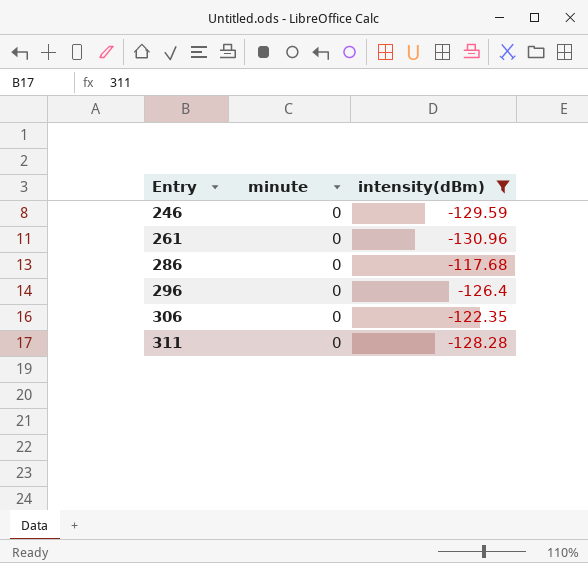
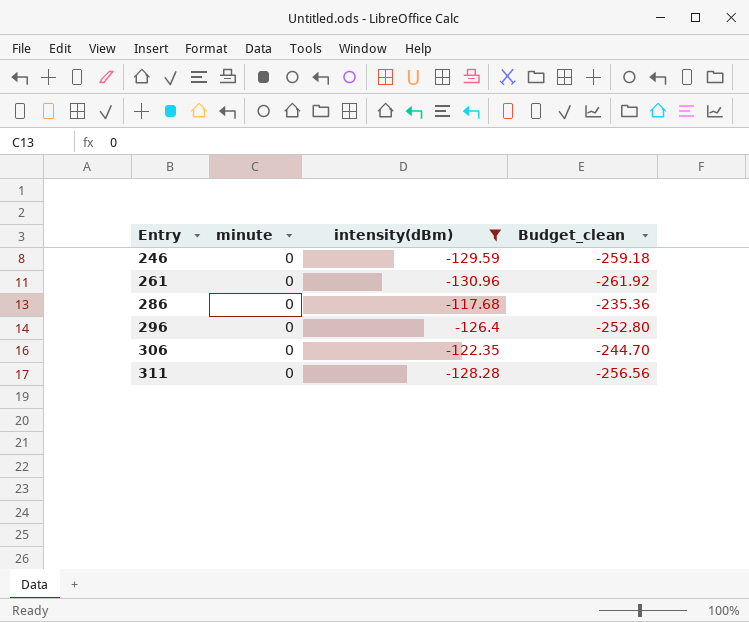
column Budget_clean | formula: none -> [intensity(dBm)] * 2

